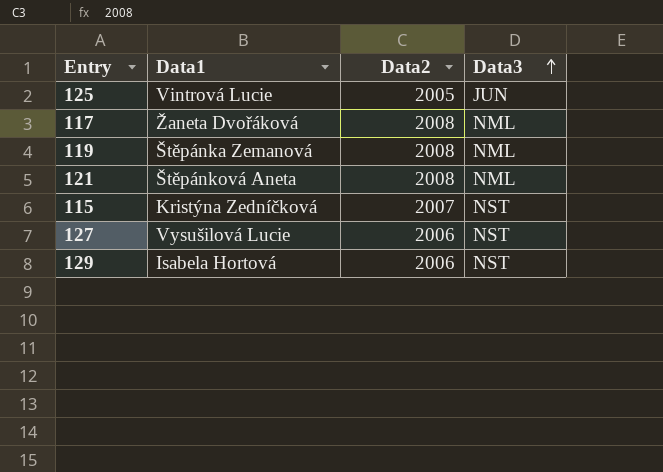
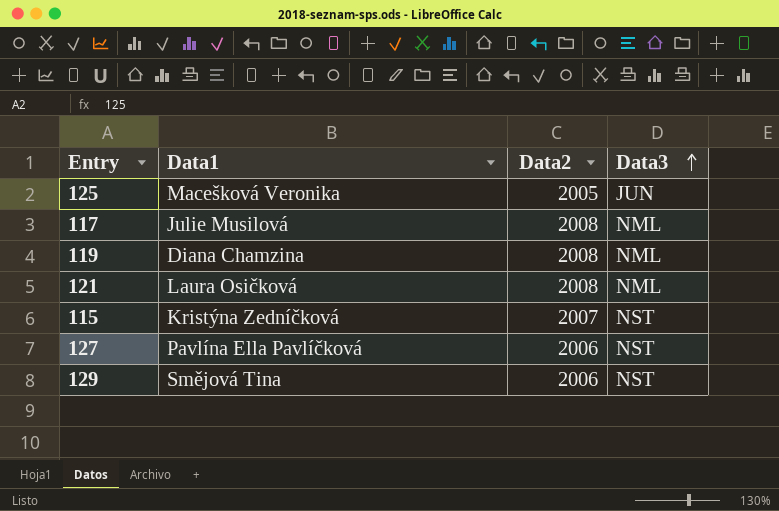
125 | Data1: Vintrová Lucie -> Macešková Veronika
117 | Data1: Žaneta Dvořáková -> Julie Musilová
119 | Data1: Štěpánka Zemanová -> Diana Chamzina
121 | Data1: Štěpánková Aneta -> Laura Osičková
127 | Data1: Vysušilová Lucie -> Pavlína Ella Pavlíčková
129 | Data1: Isabela Hortová -> Smějová Tina

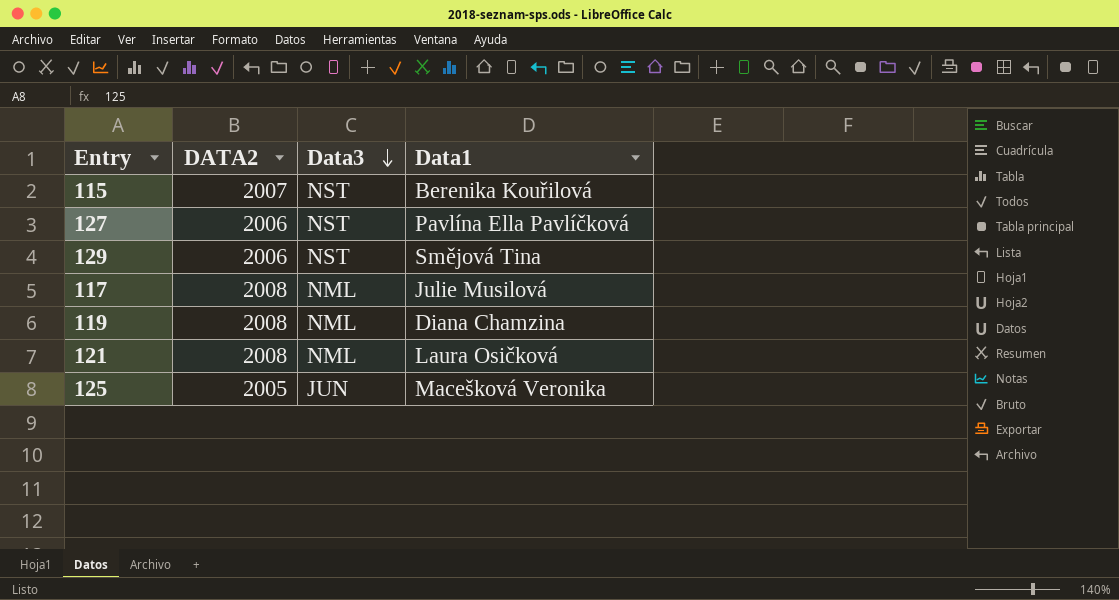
row order: Data3 ascending -> Data3 descending
column name: Data2 -> DATA2
column Data1 | position: 2 -> 4
115 | Data1: Kristýna Zedníčková -> Berenika Kouřilová

